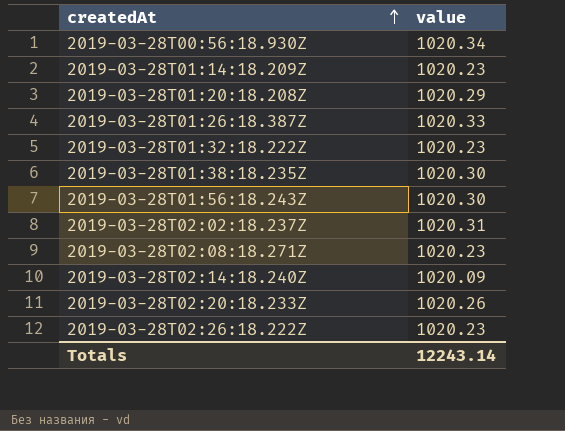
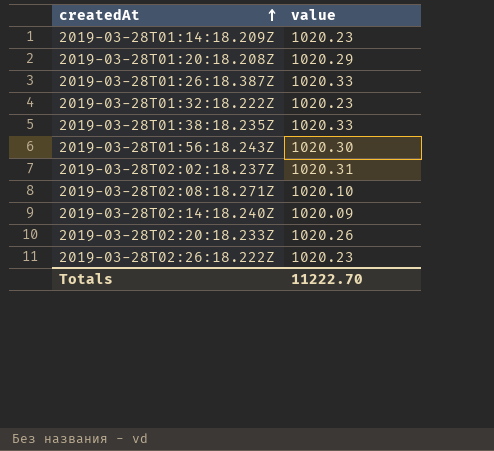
row 2019-03-28T00:56:18.930Z: 1020.34 -> none
2019-03-28T01:38:18.235Z | value: 1020.30 -> 1020.33
2019-03-28T02:08:18.271Z | value: 1020.23 -> 1020.10
Totals | value: 12243.14 -> 11222.70

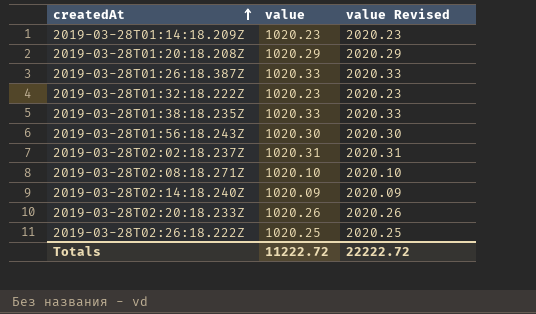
column value Revised | formula: none -> [value] + 1000
2019-03-28T02:26:18.222Z | value: 1020.23 -> 1020.25
Totals | value: 11222.70 -> 11222.72

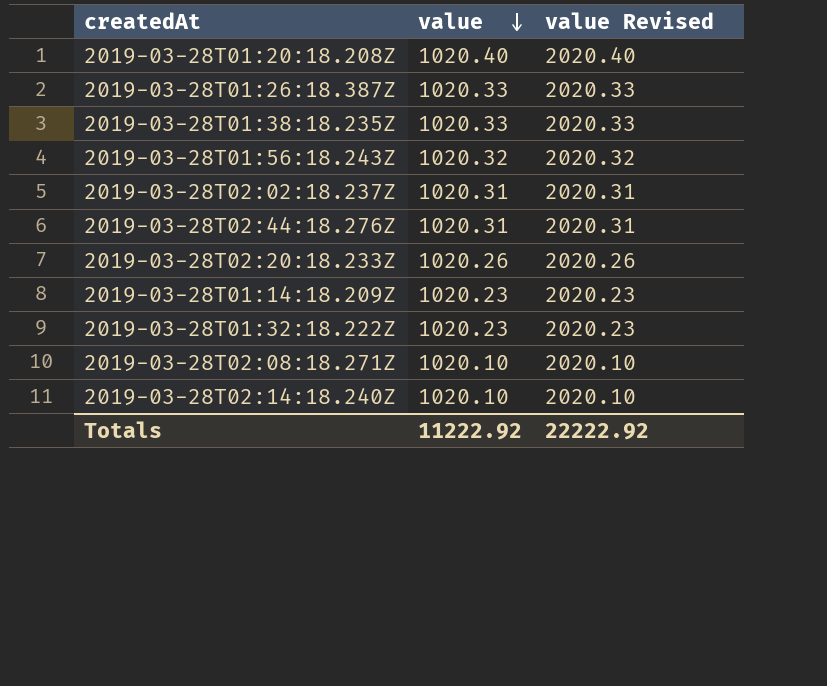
row order: createdAt ascending -> value descending
row 2019-03-28T02:26:18.222Z: 1020.25 | 2020.25 -> none
2019-03-28T01:20:18.208Z | value: 1020.29 -> 1020.40
2019-03-28T01:20:18.208Z | value Revised: 2020.29 -> 2020.40
2019-03-28T01:56:18.243Z | value: 1020.30 -> 1020.32
2019-03-28T01:56:18.243Z | value Revised: 2020.30 -> 2020.32
row 2019-03-28T02:44:18.276Z: none -> 1020.31 | 2020.31
2019-03-28T02:14:18.240Z | value: 1020.09 -> 1020.10
2019-03-28T02:14:18.240Z | value Revised: 2020.09 -> 2020.10
Totals | value: 11222.72 -> 11222.92
Totals | value Revised: 22222.72 -> 22222.92

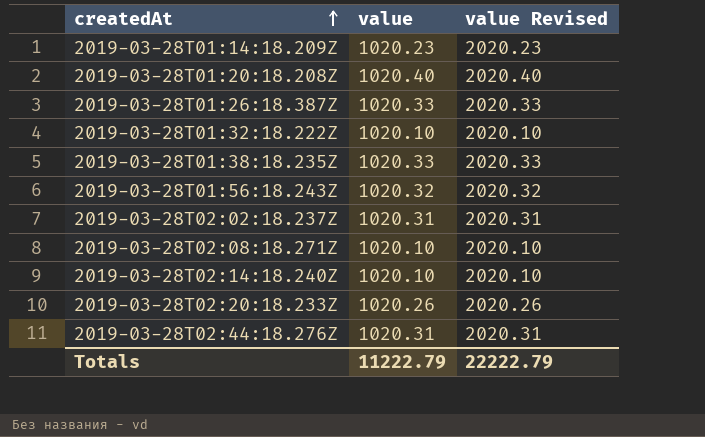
row order: value descending -> createdAt ascending
2019-03-28T01:32:18.222Z | value: 1020.23 -> 1020.10
2019-03-28T01:32:18.222Z | value Revised: 2020.23 -> 2020.10
Totals | value: 11222.92 -> 11222.79
Totals | value Revised: 22222.92 -> 22222.79

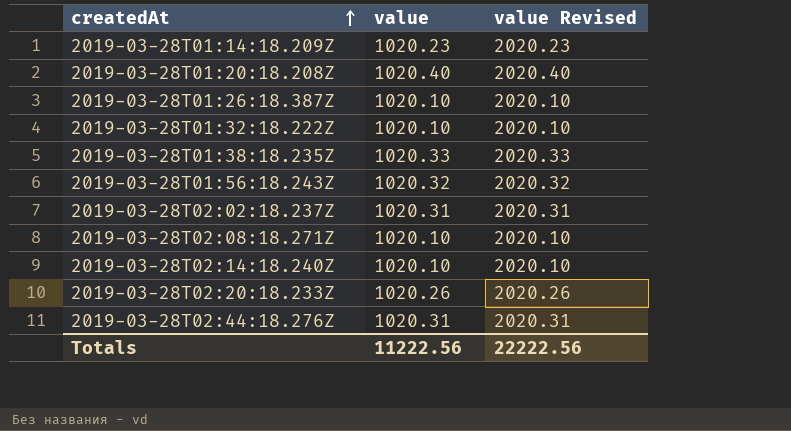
2019-03-28T01:26:18.387Z | value: 1020.33 -> 1020.10
2019-03-28T01:26:18.387Z | value Revised: 2020.33 -> 2020.10
Totals | value: 11222.79 -> 11222.56
Totals | value Revised: 22222.79 -> 22222.56

